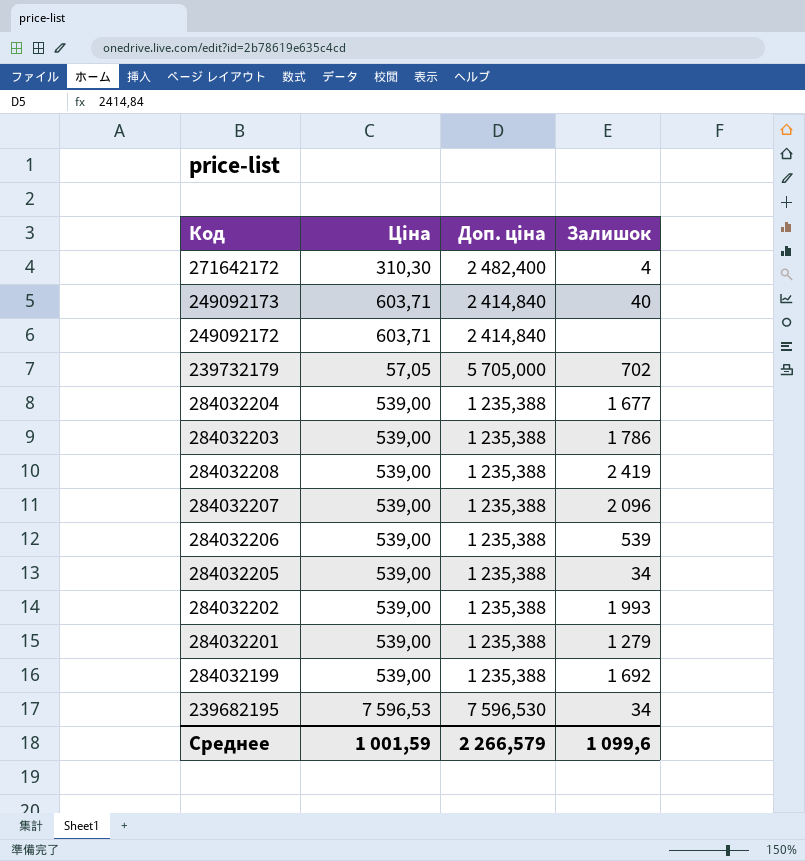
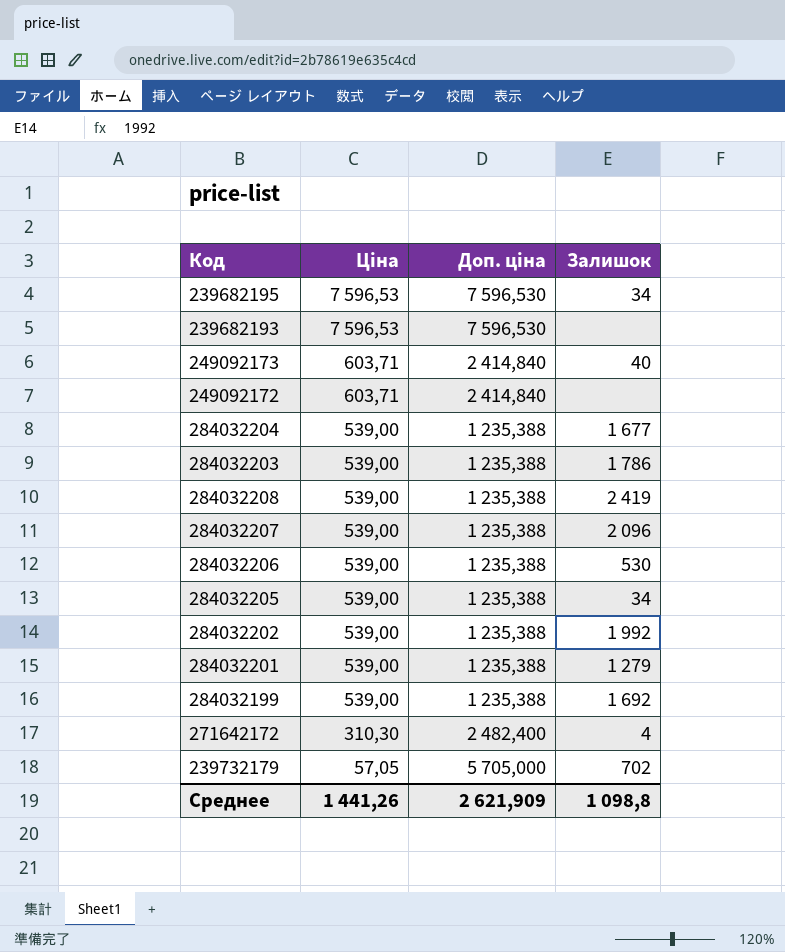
row order: none -> Ціна descending
row 239682193: none -> 7 596,53 | 7 596,530 | none
284032206 | Залишок: 539 -> 530
284032202 | Залишок: 1 993 -> 1 992
Среднее | Ціна: 1 001,59 -> 1 441,26
Среднее | Доп. ціна: 2 266,579 -> 2 621,909
Среднее | Залишок: 1 099,6 -> 1 098,8

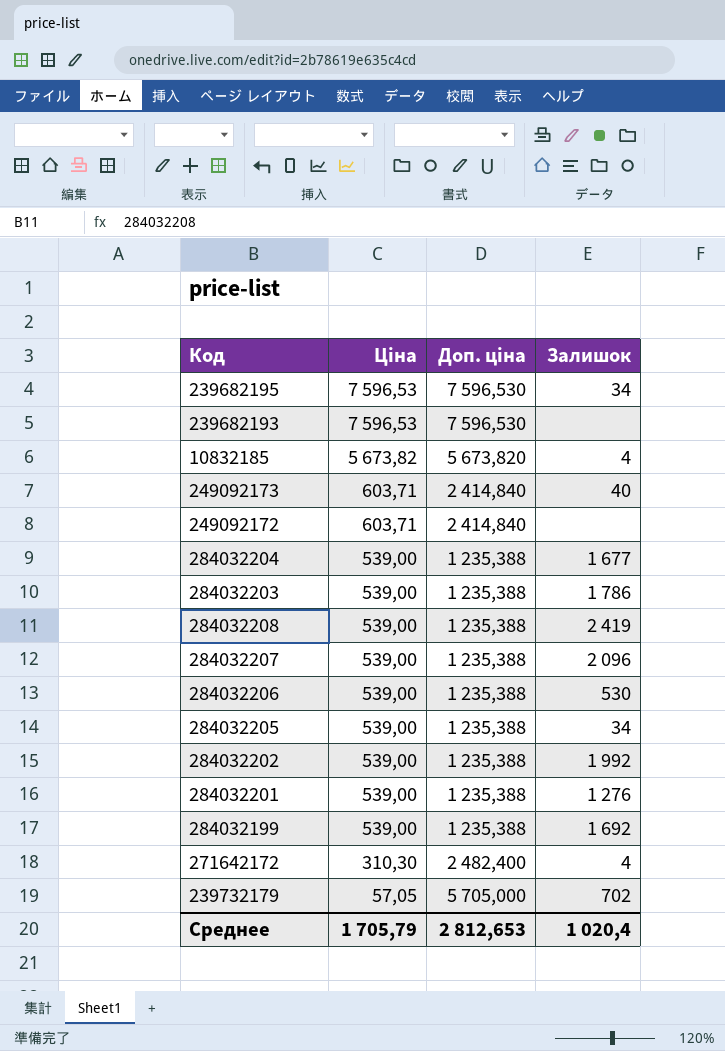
row 10832185: none -> 5 673,82 | 5 673,820 | 4
284032201 | Залишок: 1 279 -> 1 276
Среднее | Ціна: 1 441,26 -> 1 705,79
Среднее | Доп. ціна: 2 621,909 -> 2 812,653
Среднее | Залишок: 1 098,8 -> 1 020,4

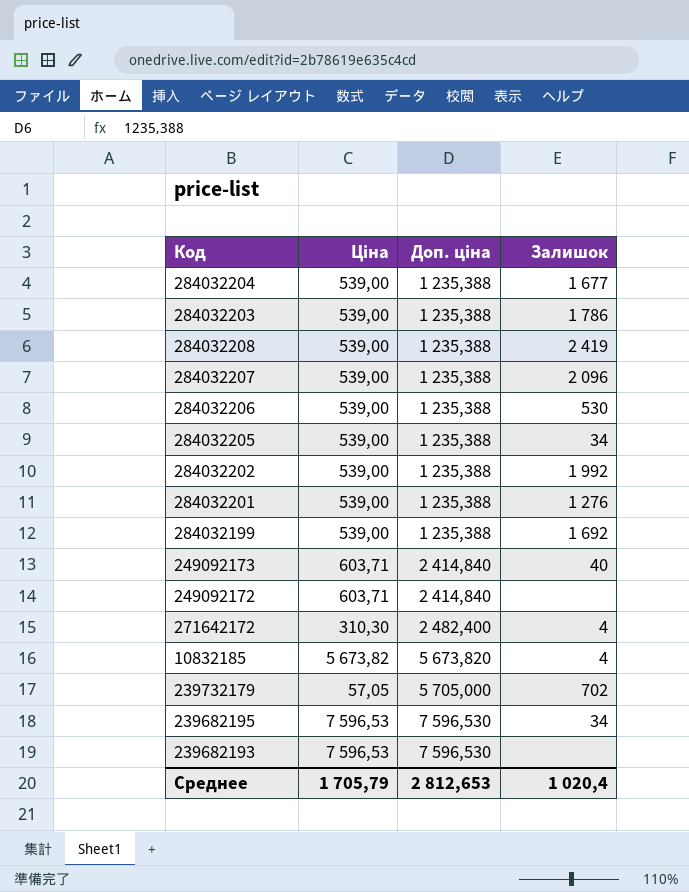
row order: Ціна descending -> Доп. ціна ascending

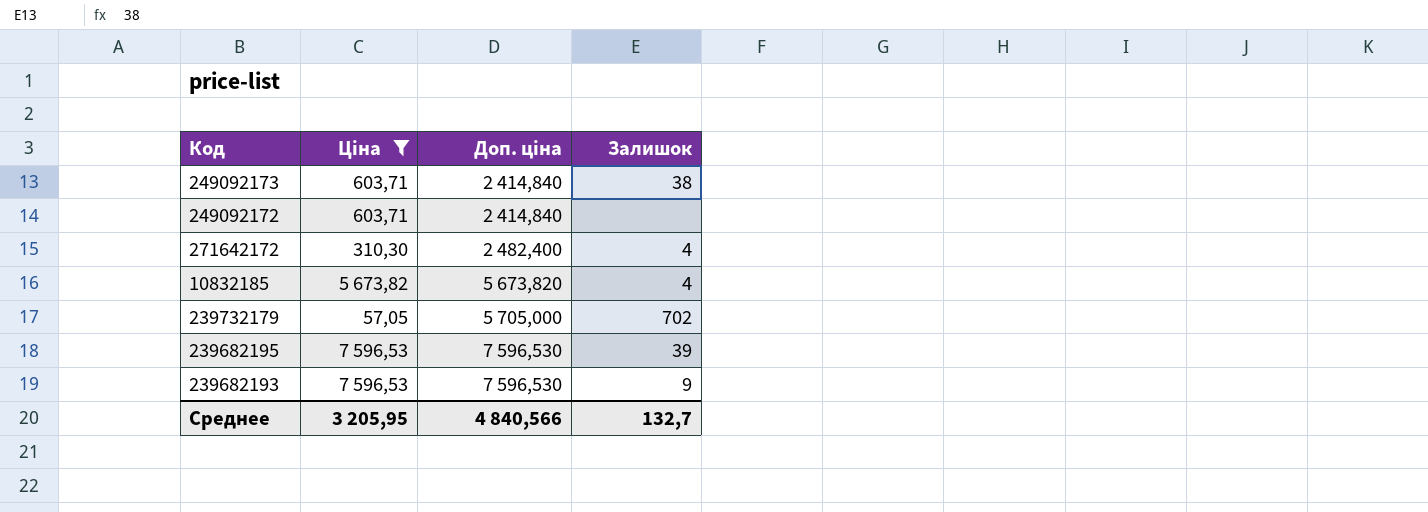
filter: none -> Ціна != 539,00
249092173 | Залишок: 40 -> 38
239682195 | Залишок: 34 -> 39
239682193 | Залишок: none -> 9
Среднее | Ціна: 1 705,79 -> 3 205,95
Среднее | Доп. ціна: 2 812,653 -> 4 840,566
Среднее | Залишок: 1 020,4 -> 132,7

